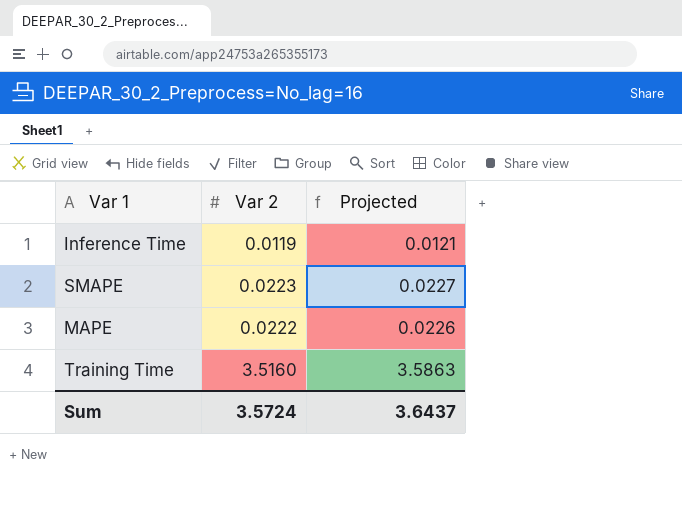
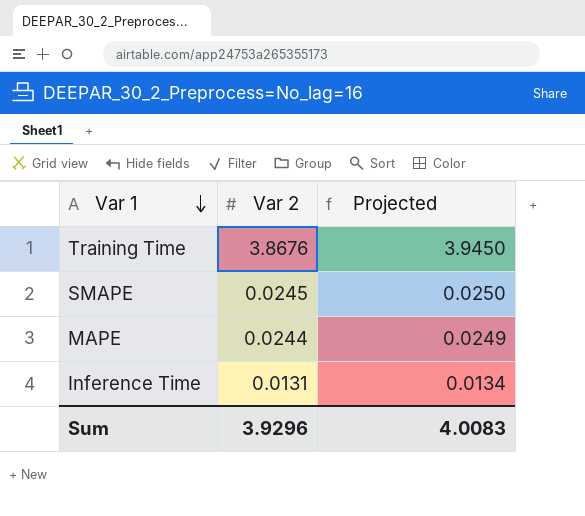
row order: none -> Var 1 descending
Training Time | Var 2: 3.5160 -> 3.8676
Training Time | Projected: 3.5863 -> 3.9450
SMAPE | Var 2: 0.0223 -> 0.0245
SMAPE | Projected: 0.0227 -> 0.0250
MAPE | Var 2: 0.0222 -> 0.0244
MAPE | Projected: 0.0226 -> 0.0249
Inference Time | Var 2: 0.0119 -> 0.0131
Inference Time | Projected: 0.0121 -> 0.0134
Sum | Var 2: 3.5724 -> 3.9296
Sum | Projected: 3.6437 -> 4.0083

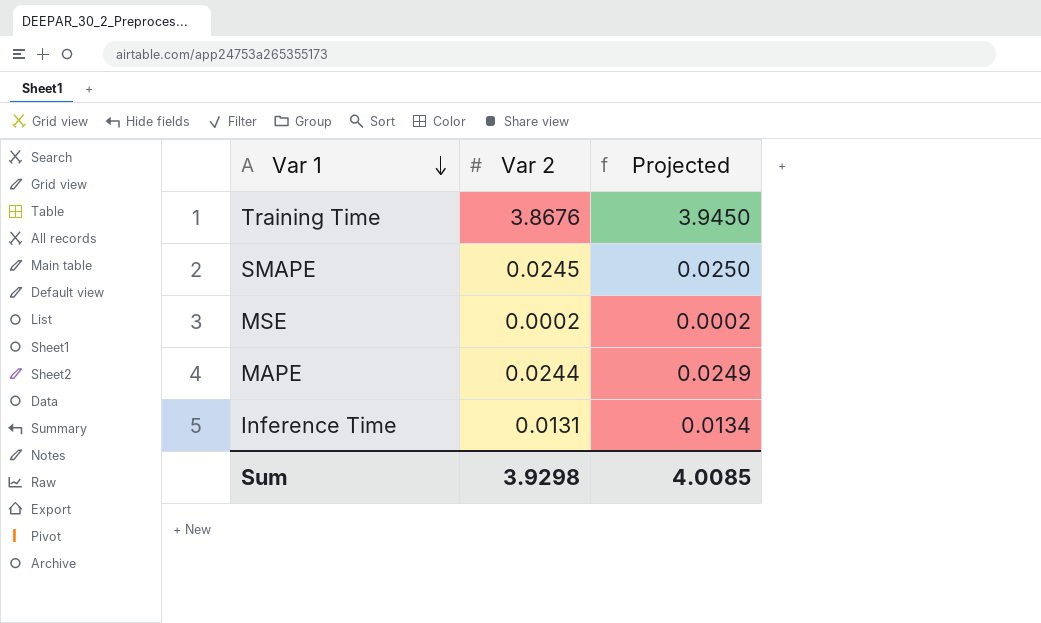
row MSE: none -> 0.0002 | 0.0002
Sum | Var 2: 3.9296 -> 3.9298
Sum | Projected: 4.0083 -> 4.0085

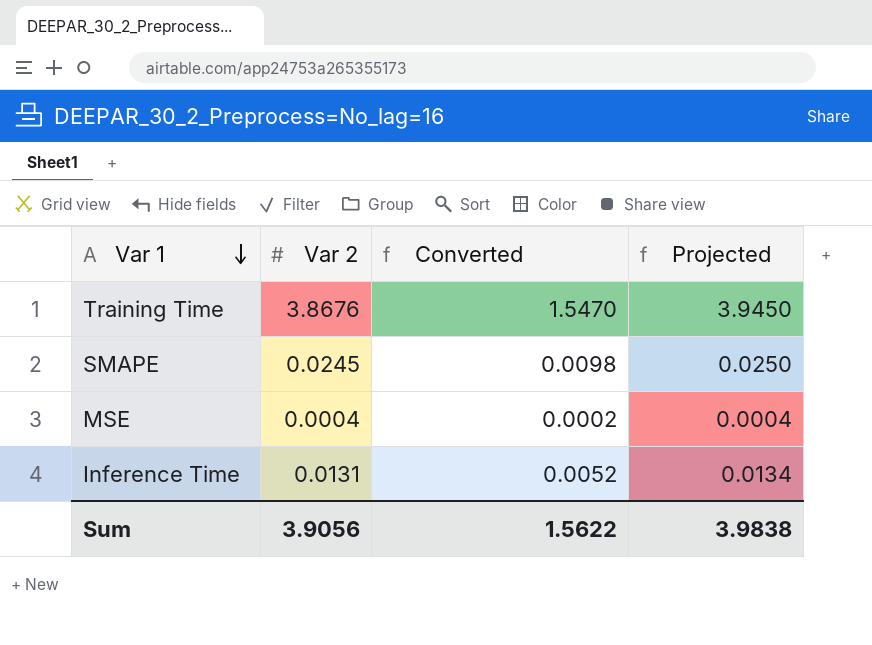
column Converted | formula: none -> [Var 2] * 0.4
row MAPE: 0.0244 | 0.0249 -> none
MSE | Var 2: 0.0002 -> 0.0004
MSE | Projected: 0.0002 -> 0.0004
Sum | Var 2: 3.9298 -> 3.9056
Sum | Projected: 4.0085 -> 3.9838

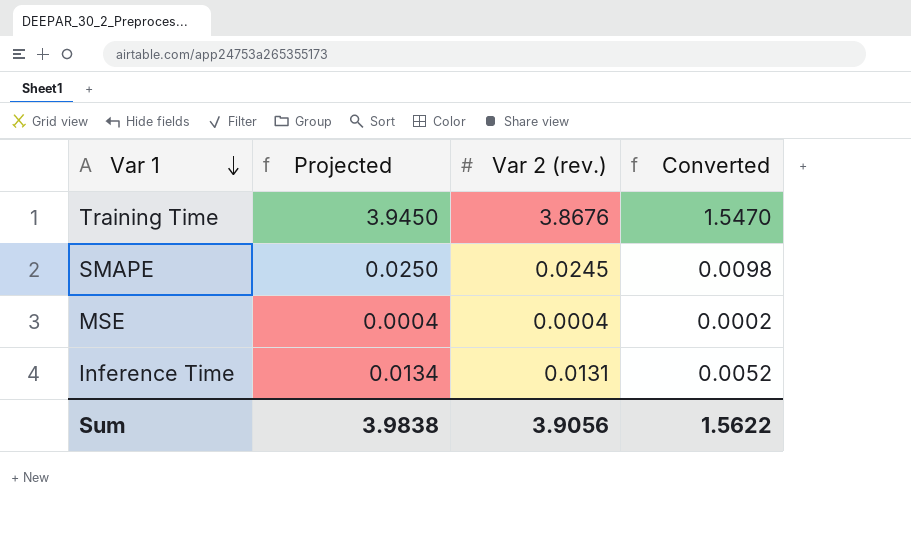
column Projected | position: 4 -> 2
column name: Var 2 -> Var 2 (rev.)

